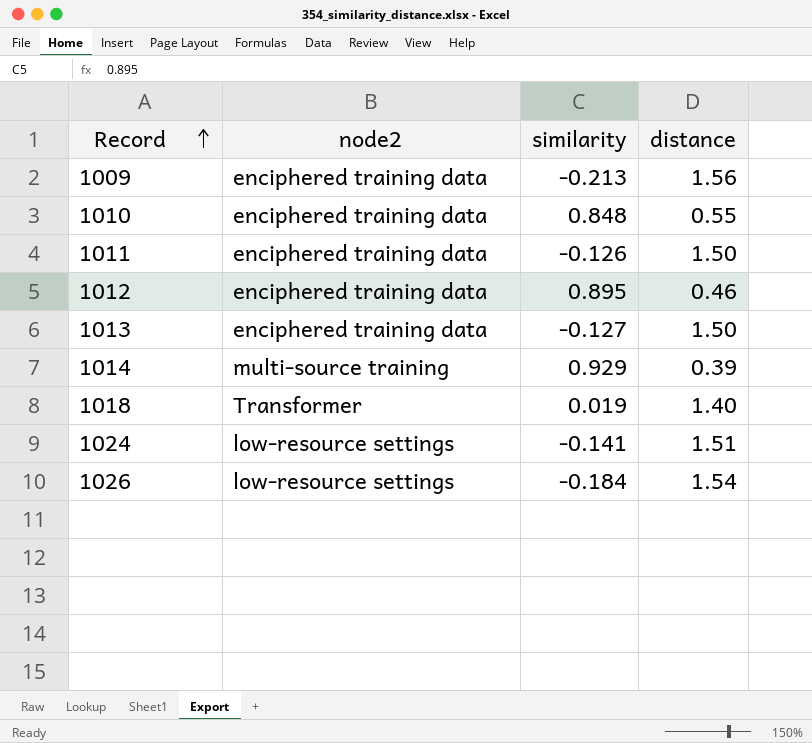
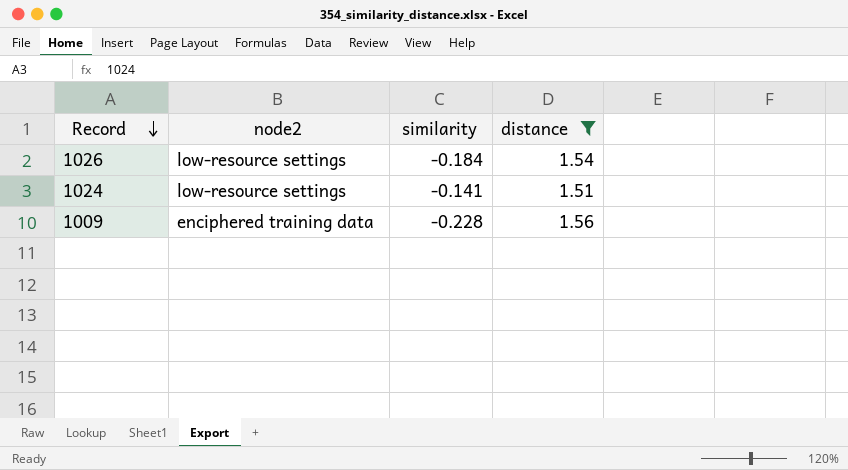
filter: none -> distance >= 1.51
row order: Record ascending -> Record descending
1009 | similarity: -0.213 -> -0.228

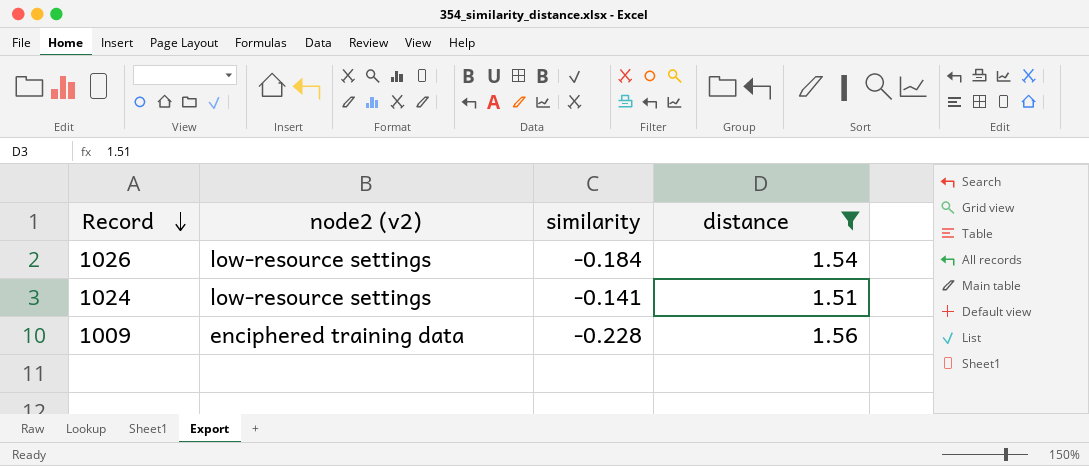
column name: node2 -> node2 (v2)

